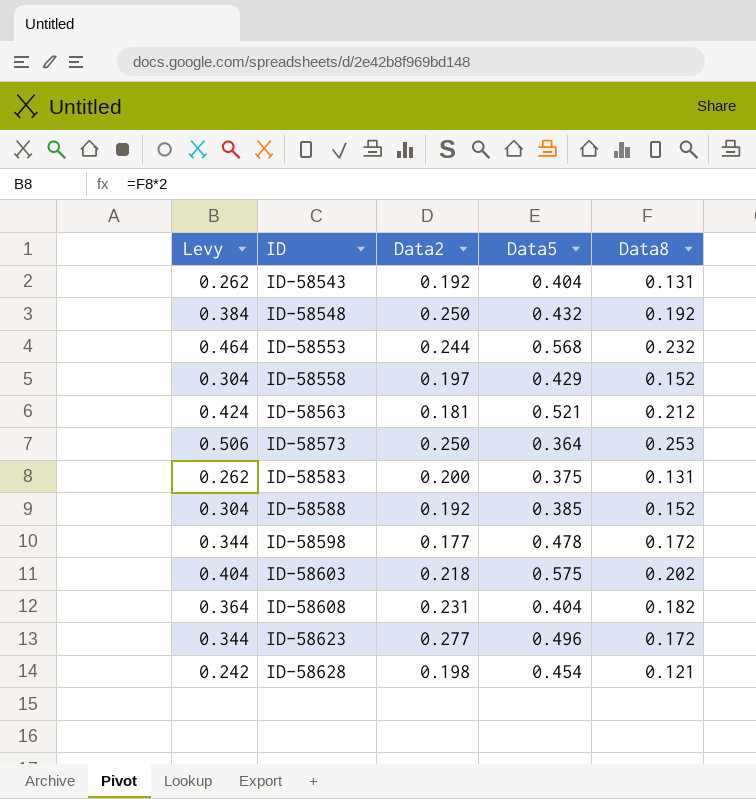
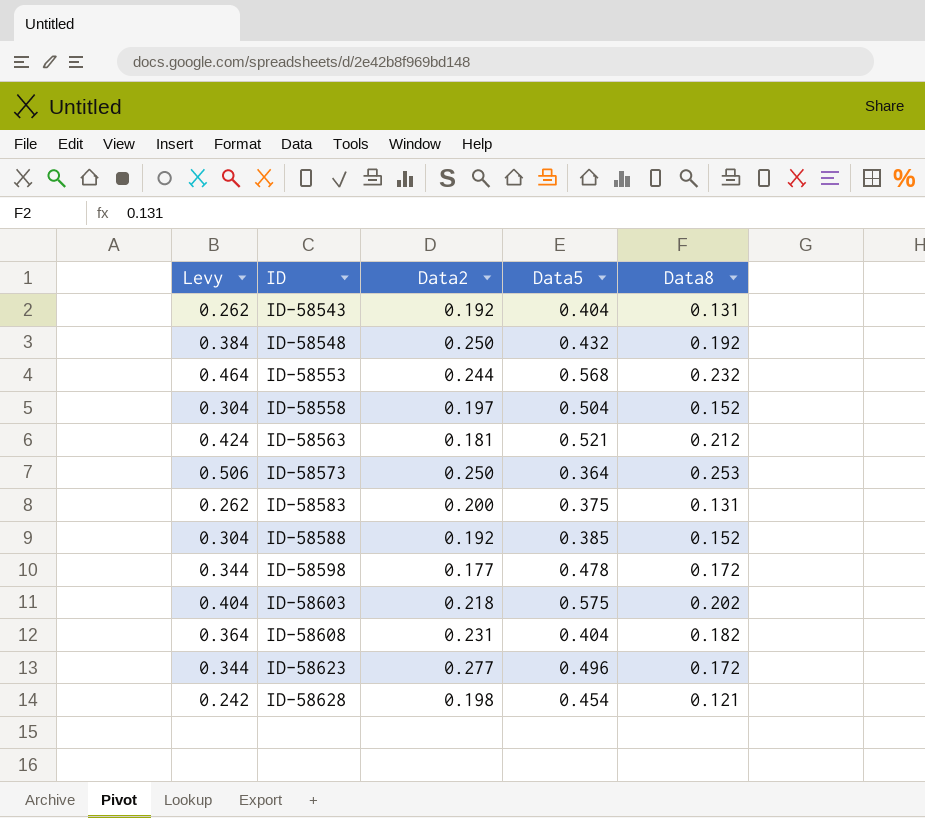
ID-58558 | Data5: 0.429 -> 0.504

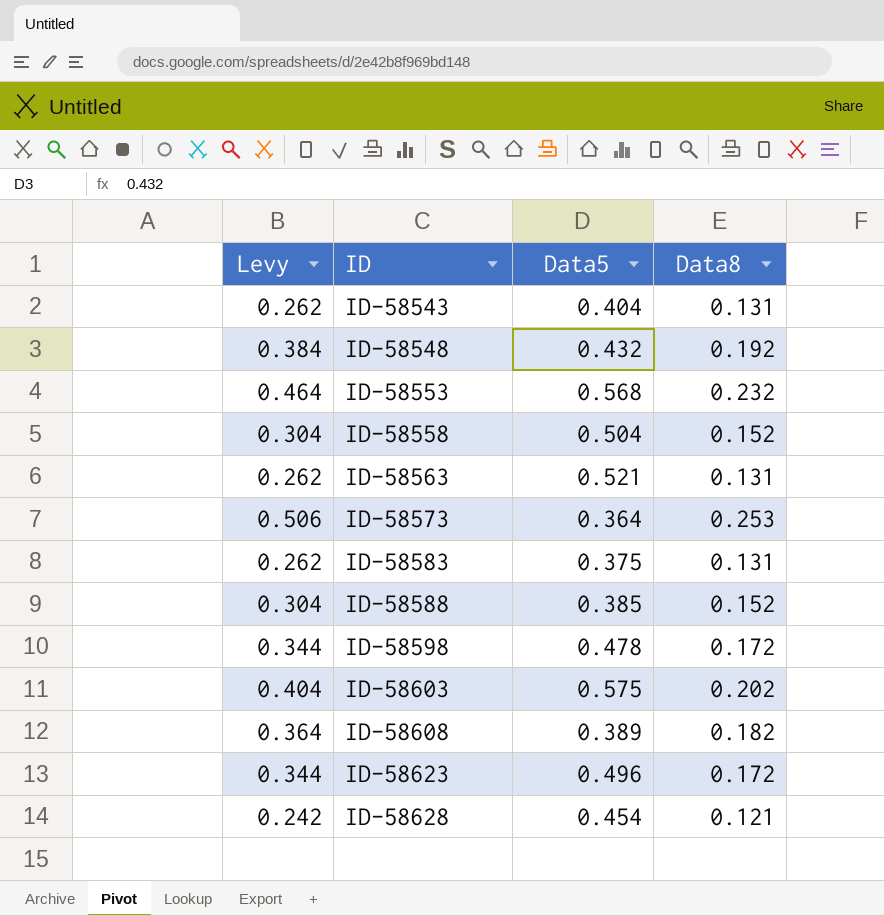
column Data2 | position: 3 -> none
ID-58563 | Levy: 0.424 -> 0.262
ID-58563 | Data8: 0.212 -> 0.131
ID-58608 | Data5: 0.404 -> 0.389

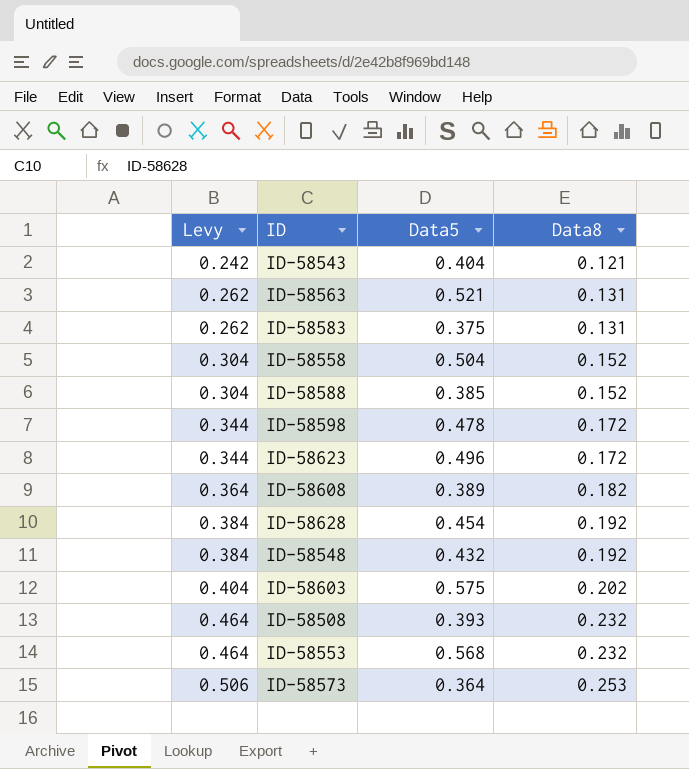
row order: ID ascending -> Levy ascending
ID-58543 | Levy: 0.262 -> 0.242
ID-58543 | Data8: 0.131 -> 0.121
ID-58628 | Levy: 0.242 -> 0.384
ID-58628 | Data8: 0.121 -> 0.192
row ID-58508: none -> 0.464 | 0.393 | 0.232

